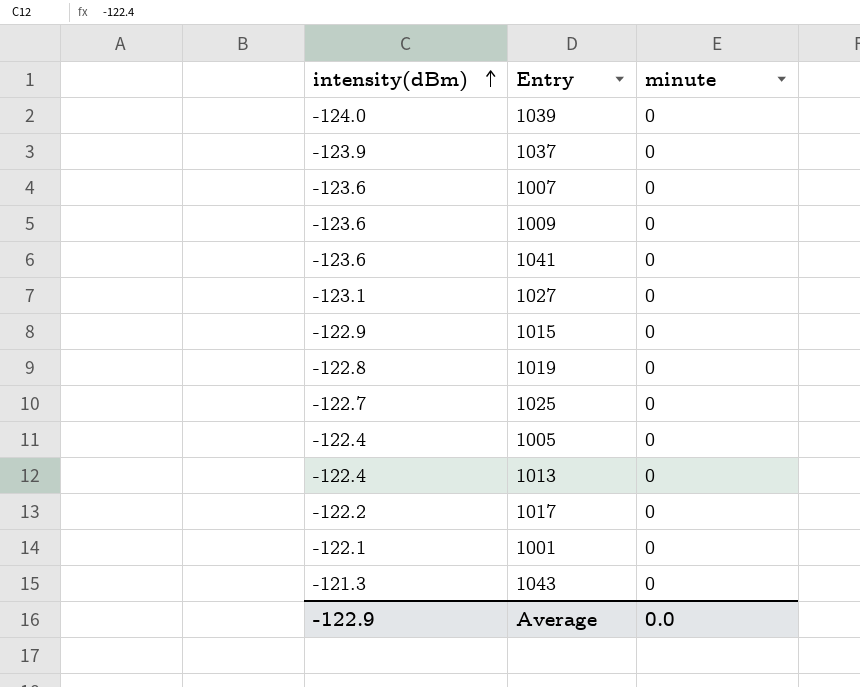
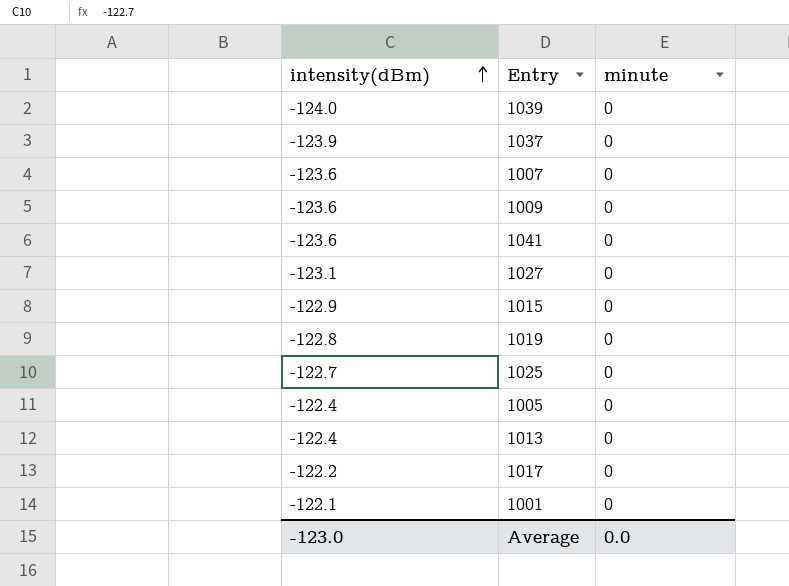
row 1043: -121.3 | 0 -> none
Average | intensity(dBm): -122.9 -> -123.0

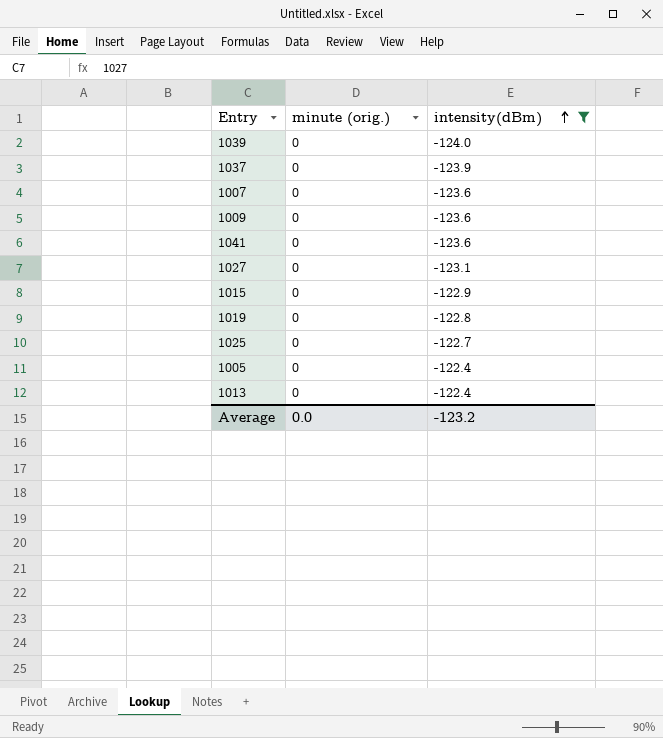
filter: none -> intensity(dBm) <= -122.4
column name: minute -> minute (orig.)
column intensity(dBm) | position: 1 -> 3
Average | intensity(dBm): -123.0 -> -123.2

